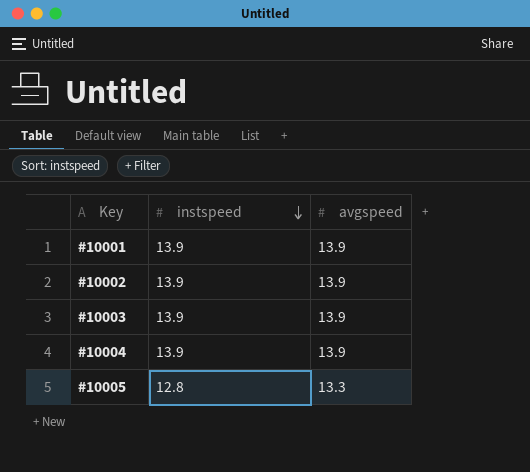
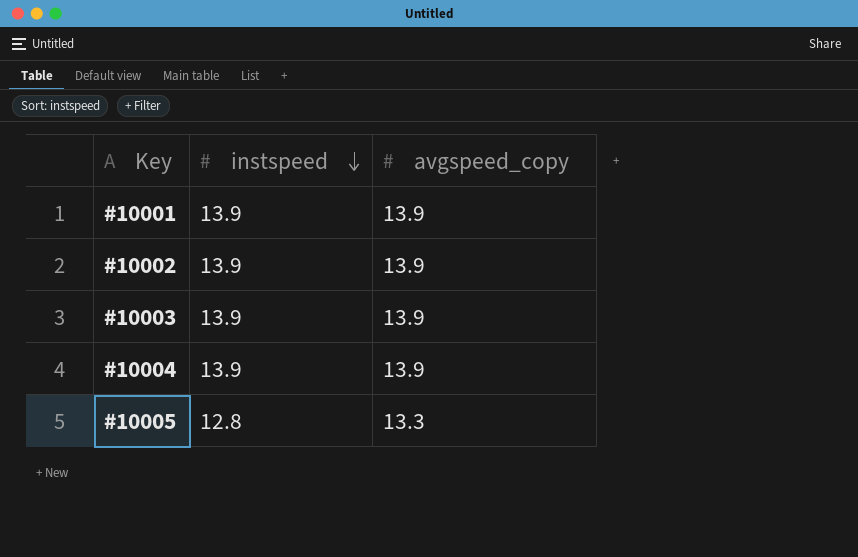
column name: avgspeed -> avgspeed_copy

